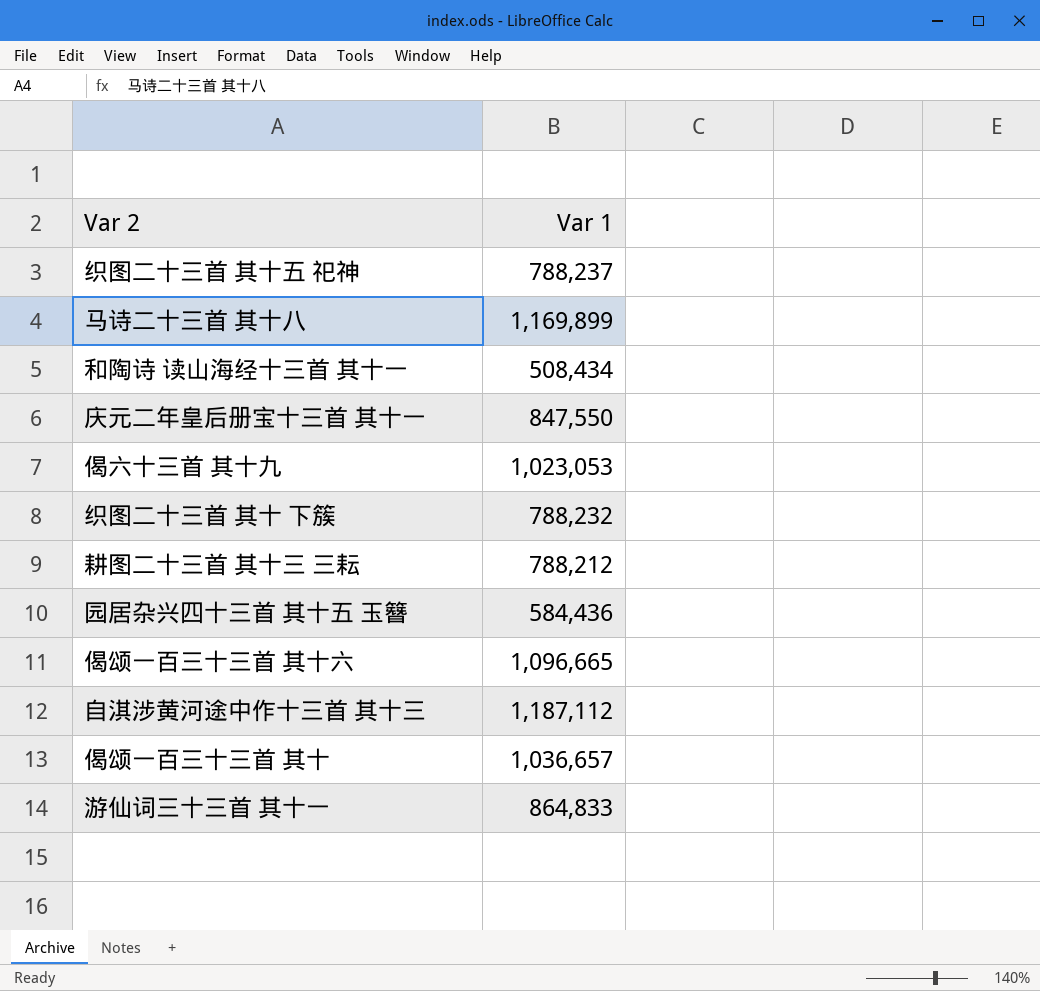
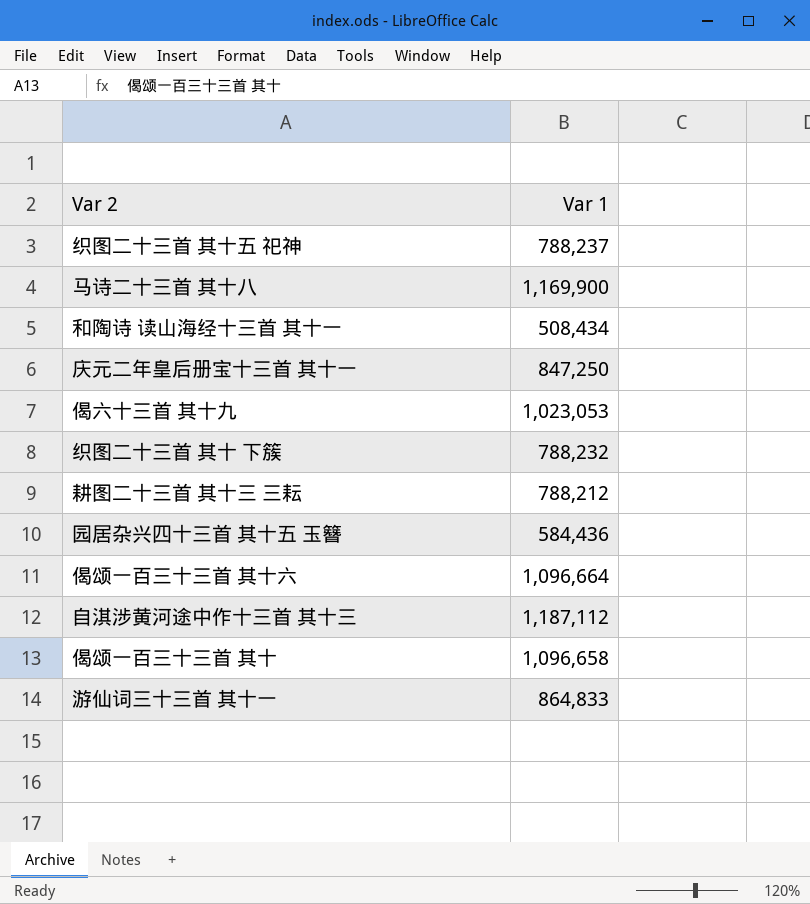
马诗二十三首 其十八 | Var 1: 1,169,899 -> 1,169,900
庆元二年皇后册宝十三首 其十一 | Var 1: 847,550 -> 847,250
偈颂一百三十三首 其十六 | Var 1: 1,096,665 -> 1,096,664
偈颂一百三十三首 其十 | Var 1: 1,036,657 -> 1,096,658

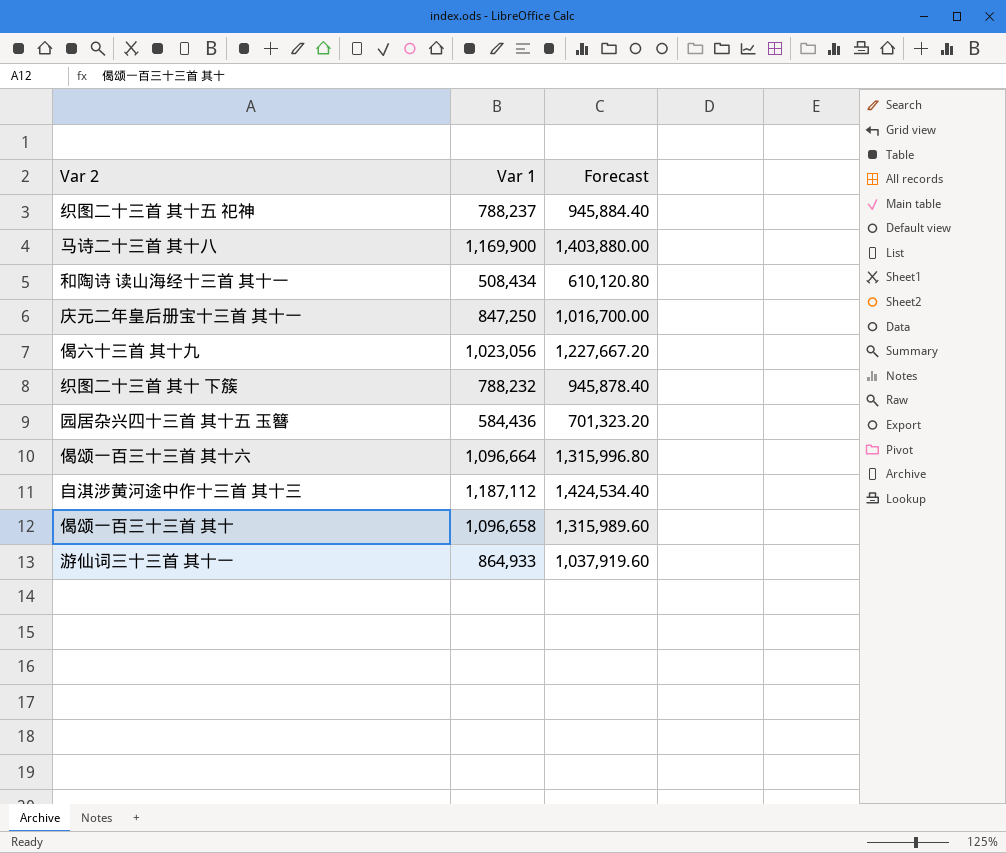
column Forecast | formula: none -> [Var 1] * 1.2
row 耕图二十三首 其十三 三耘: 788,212 -> none
偈六十三首 其十九 | Var 1: 1,023,053 -> 1,023,056
游仙词三十三首 其十一 | Var 1: 864,833 -> 864,933

